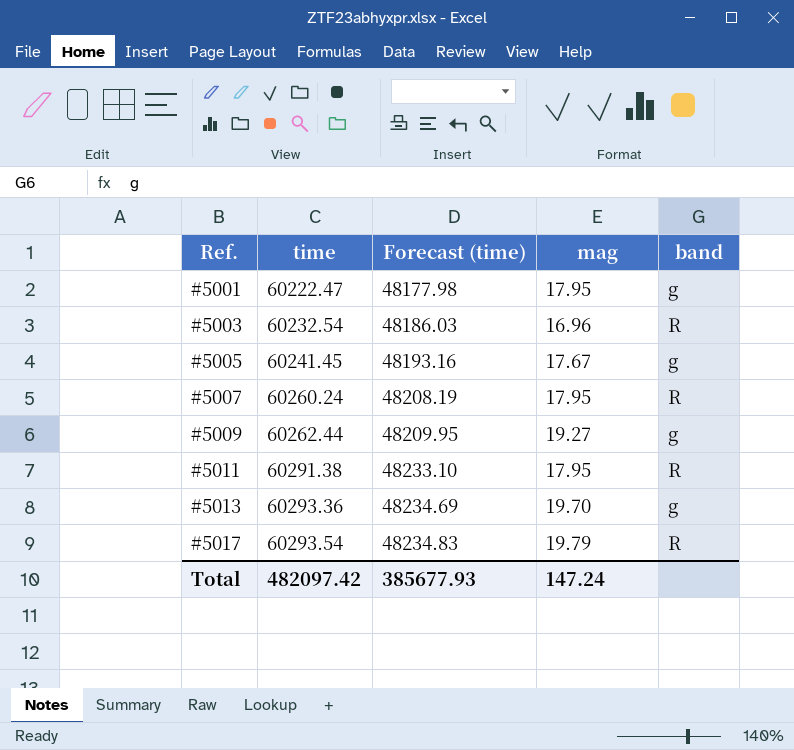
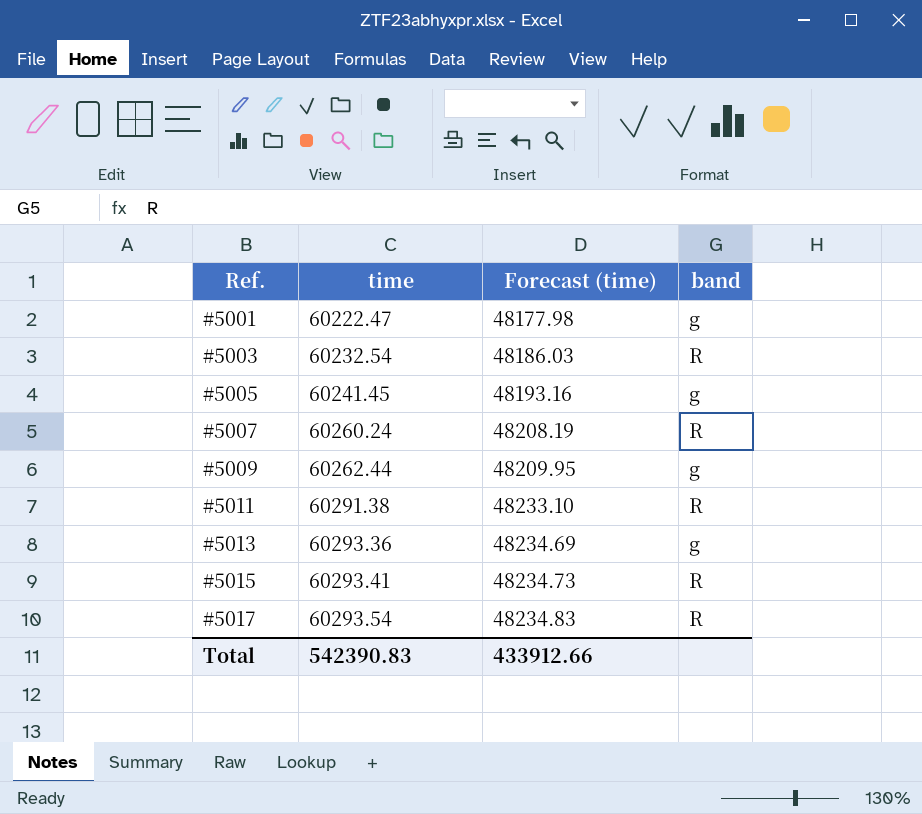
column mag | position: 4 -> none
row #5015: none -> 60293.41 | 48234.73 | R
Total | time: 482097.42 -> 542390.83
Total | Forecast (time): 385677.93 -> 433912.66

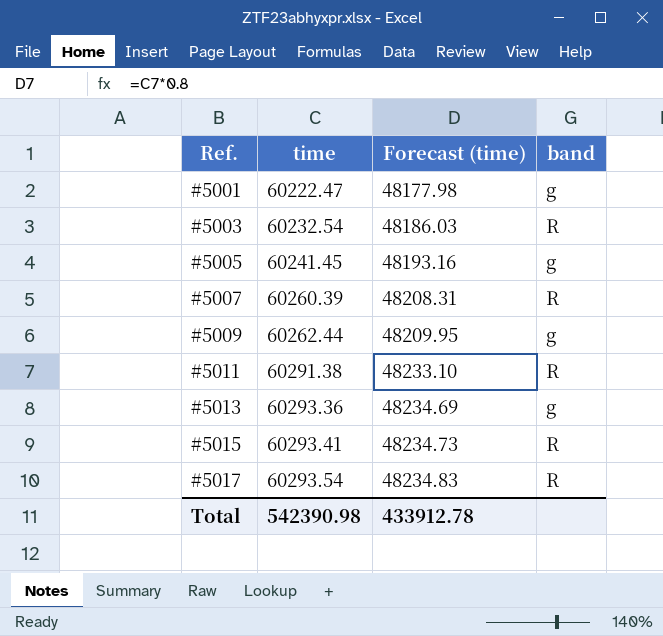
#5007 | time: 60260.24 -> 60260.39
#5007 | Forecast (time): 48208.19 -> 48208.31
Total | time: 542390.83 -> 542390.98
Total | Forecast (time): 433912.66 -> 433912.78

